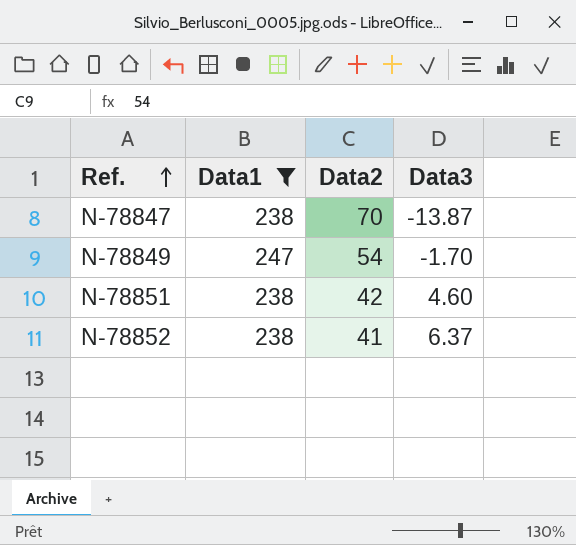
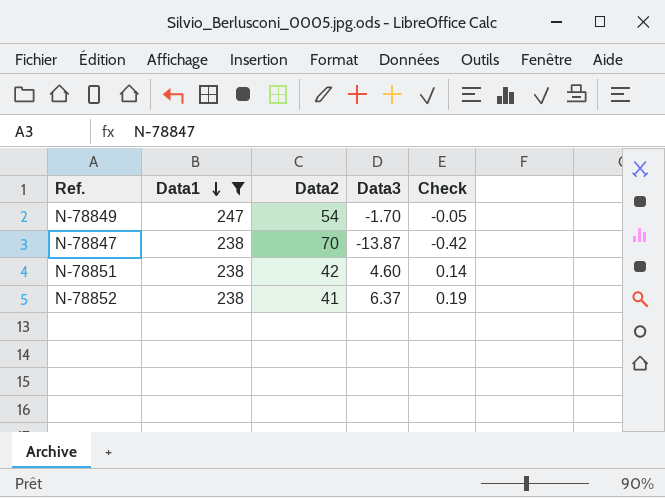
row order: Ref. ascending -> Data1 descending
column Check | formula: none -> [Data3] * 0.03

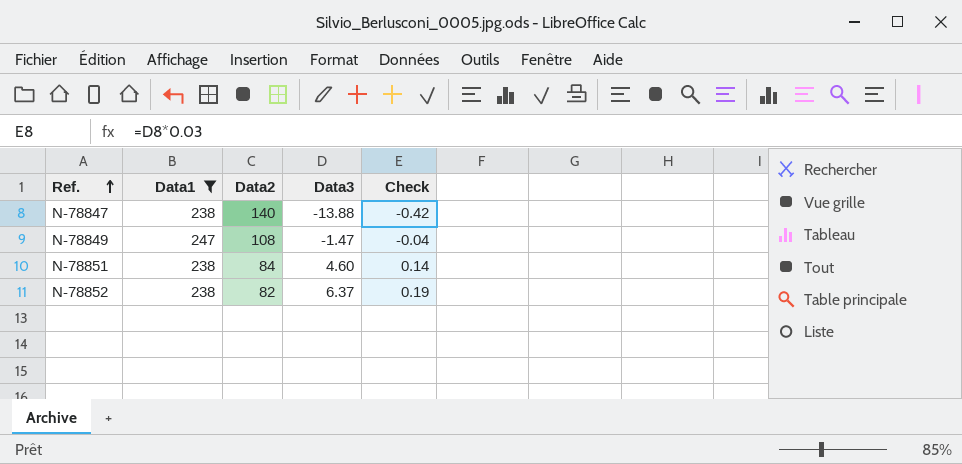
row order: Data1 descending -> Ref. ascending
N-78847 | Data2: 70 -> 140
N-78847 | Data3: -13.87 -> -13.88
N-78849 | Data2: 54 -> 108
N-78849 | Data3: -1.70 -> -1.47
N-78849 | Check: -0.05 -> -0.04
N-78851 | Data2: 42 -> 84
N-78852 | Data2: 41 -> 82

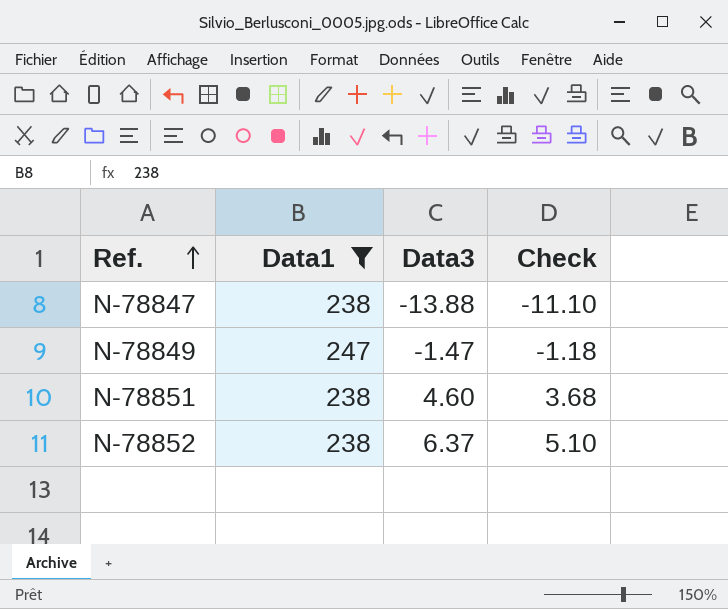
column Data2 | position: 3 -> none
column Check | formula: [Data3] * 0.03 -> [Data3] * 0.8

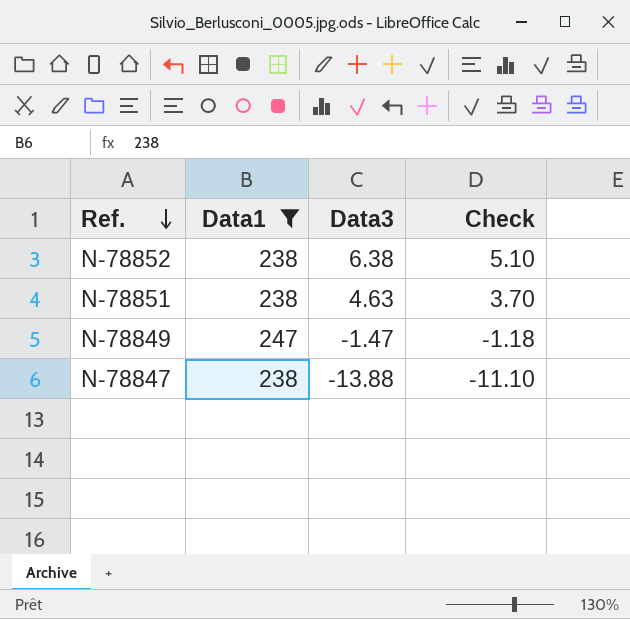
row order: Ref. ascending -> Ref. descending
N-78852 | Data3: 6.37 -> 6.38
N-78851 | Data3: 4.60 -> 4.63
N-78851 | Check: 3.68 -> 3.70

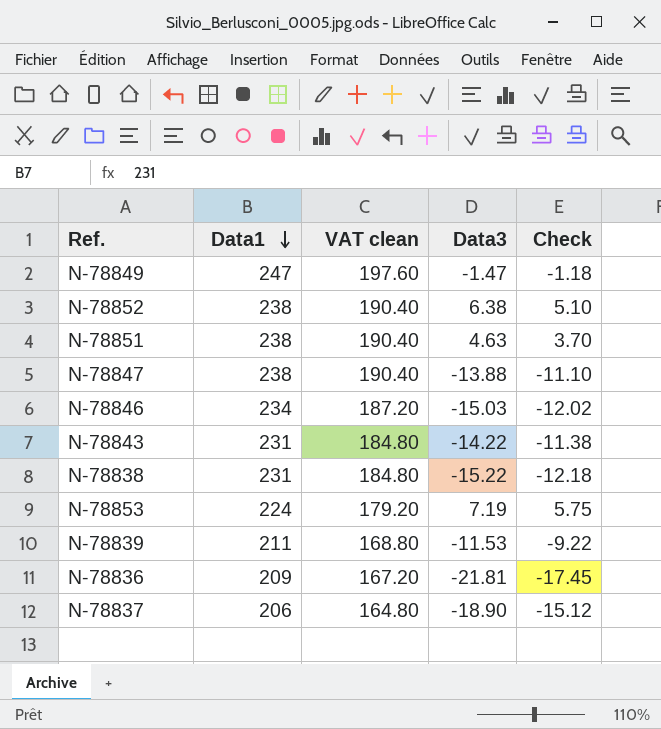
filter: Data1 >= 238 -> none
row order: Ref. descending -> Data1 descending
column VAT clean | formula: none -> [Data1] * 0.8

